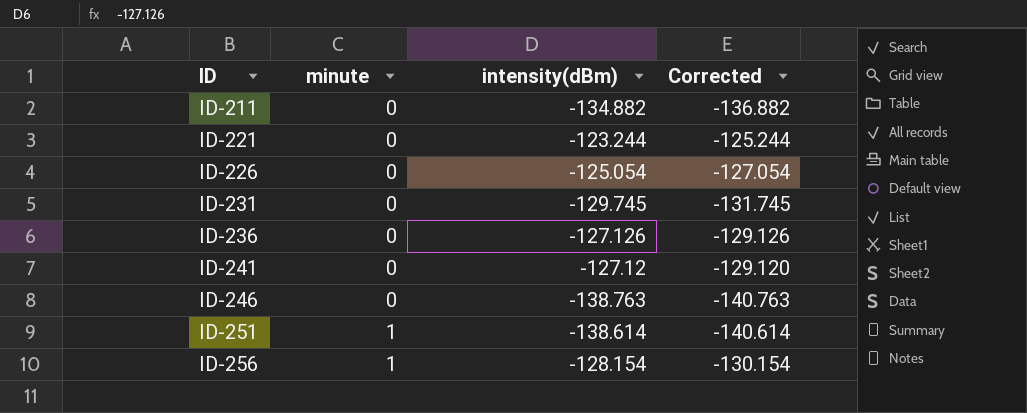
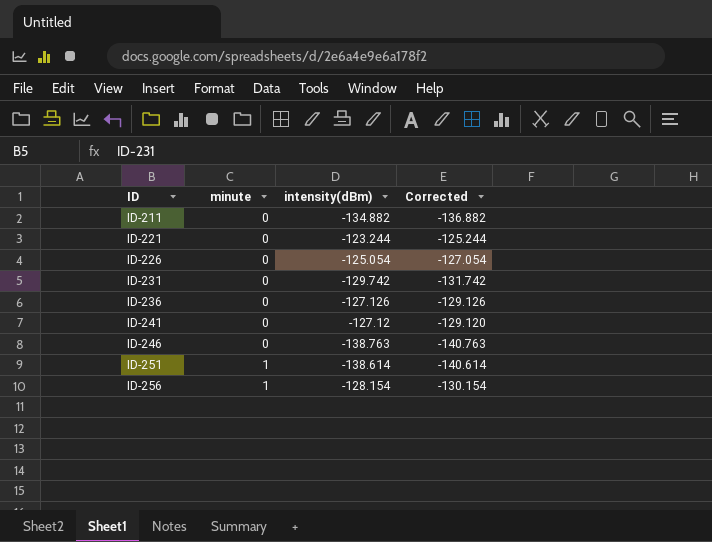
ID-231 | intensity(dBm): -129.745 -> -129.742
ID-231 | Corrected: -131.745 -> -131.742

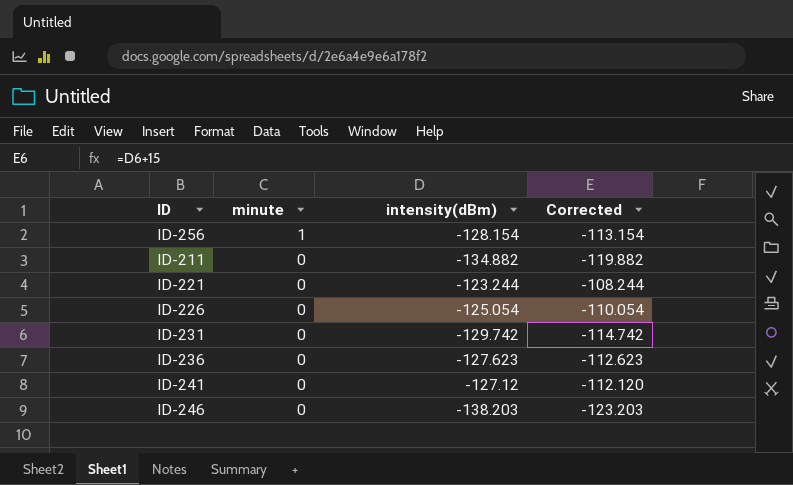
row order: ID ascending -> minute descending
column Corrected | formula: [intensity(dBm)] - 2 -> [intensity(dBm)] + 15
row ID-251: 1 | -138.614 | -140.614 -> none
ID-236 | intensity(dBm): -127.126 -> -127.623
ID-246 | intensity(dBm): -138.763 -> -138.203

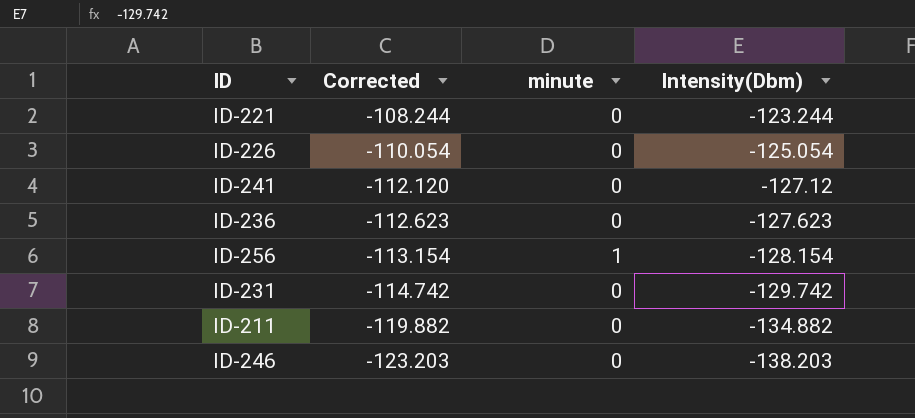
row order: minute descending -> Corrected descending
column Corrected | position: 4 -> 2
column name: intensity(dBm) -> Intensity(Dbm)

